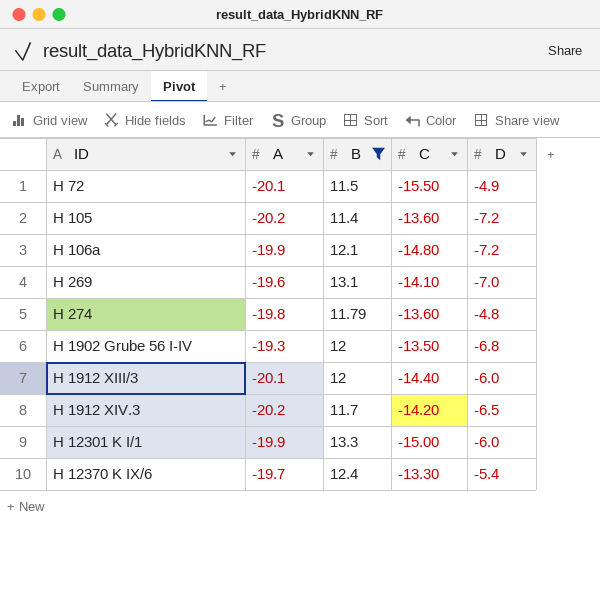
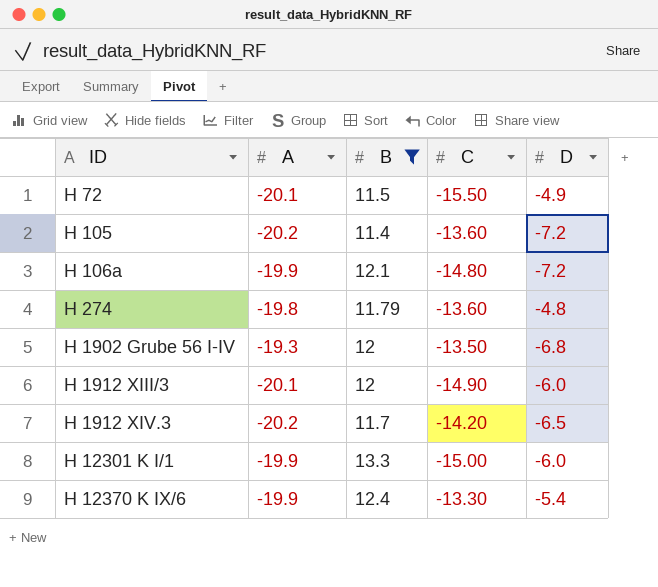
row H 269: -19.6 | 13.1 | -14.10 | -7.0 -> none
H 1912 XIII/3 | C: -14.40 -> -14.90
H 12370 K IX/6 | A: -19.7 -> -19.9

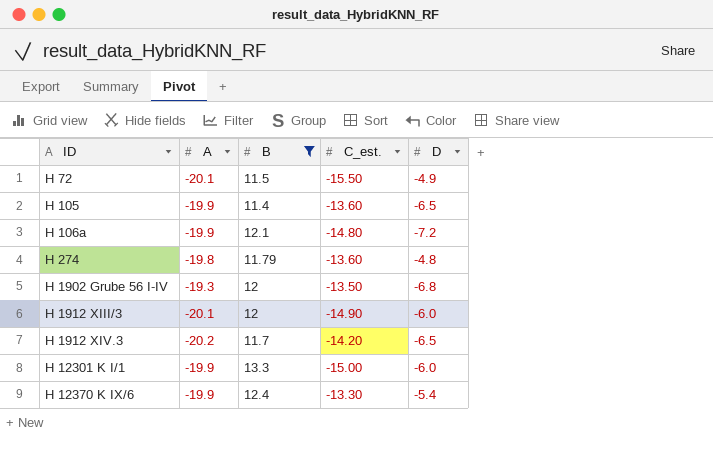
column name: C -> C_est.
H 105 | A: -20.2 -> -19.9
H 105 | D: -7.2 -> -6.5

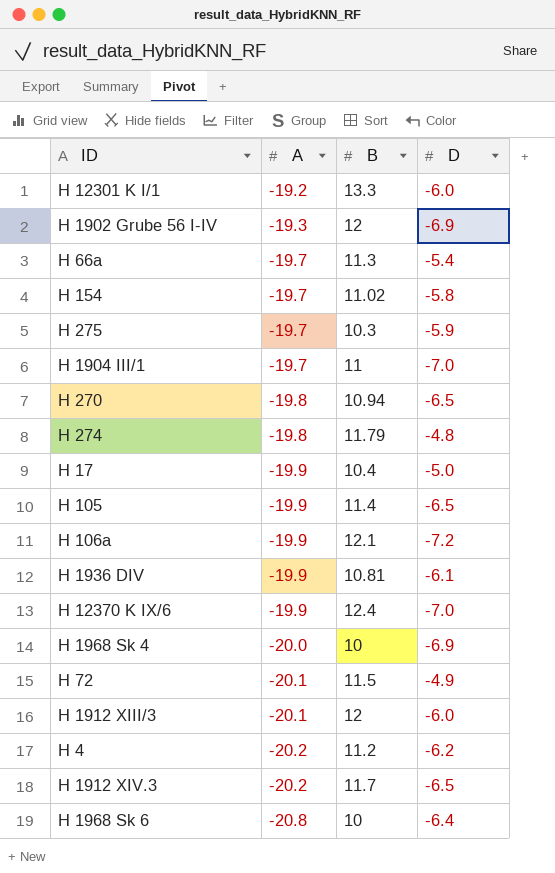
filter: B >= 11.4 -> none
row order: ID ascending -> A descending
column C_est. | position: 4 -> none
H 12301 K I/1 | A: -19.9 -> -19.2
H 1902 Grube 56 I-IV | D: -6.8 -> -6.9
H 12370 K IX/6 | D: -5.4 -> -7.0

